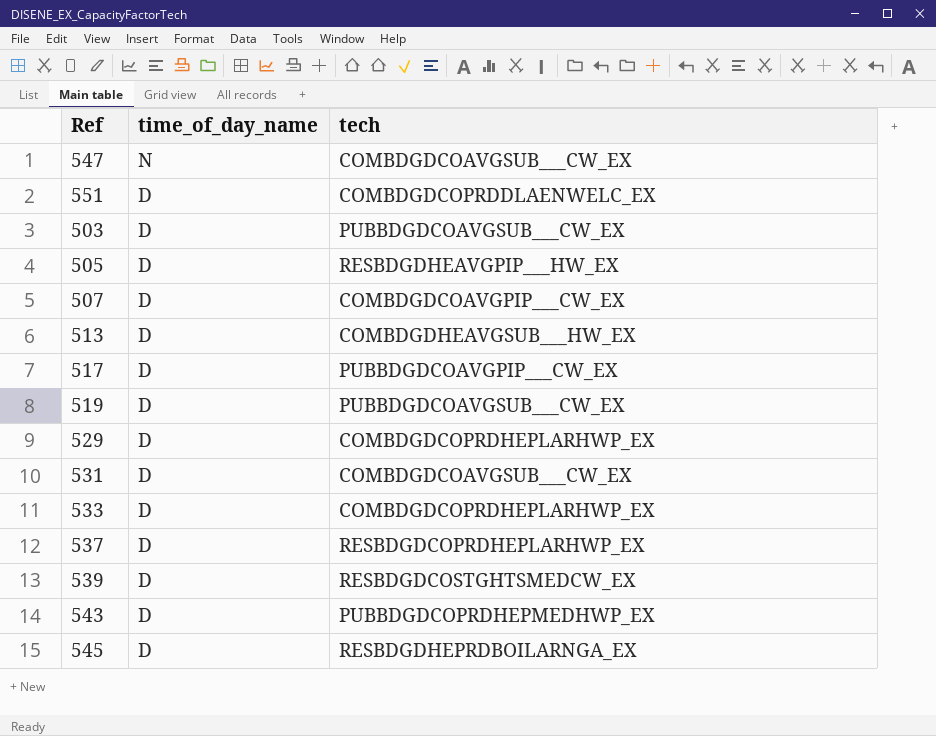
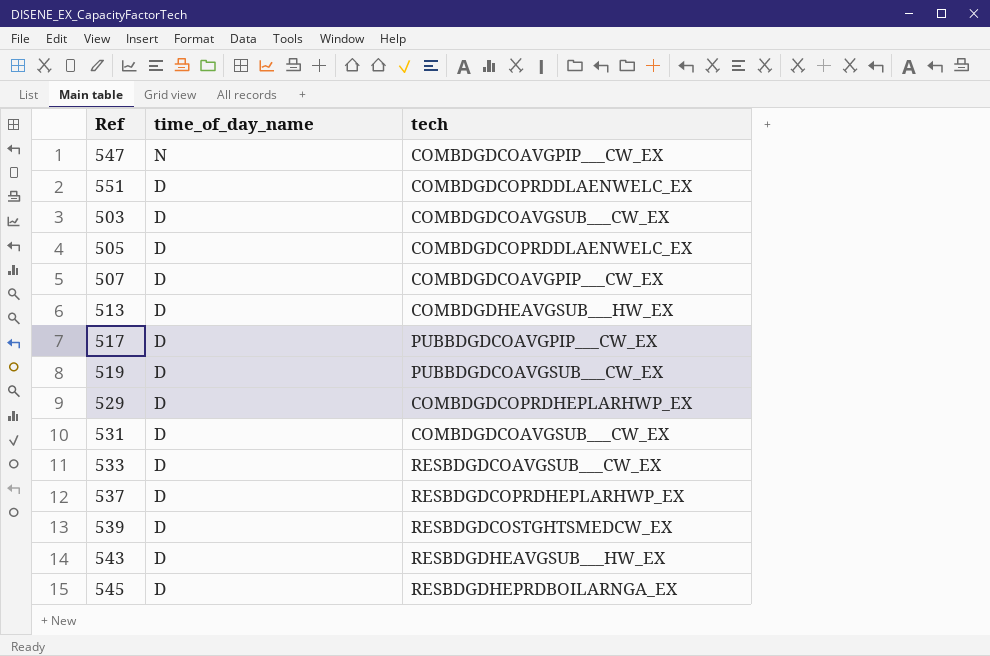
547 | tech: COMBDGDCOAVGSUB___CW_EX -> COMBDGDCOAVGPIP___CW_EX
503 | tech: PUBBDGDCOAVGSUB___CW_EX -> COMBDGDCOAVGSUB___CW_EX
505 | tech: RESBDGDHEAVGPIP___HW_EX -> COMBDGDCOPRDDLAENWELC_EX
533 | tech: COMBDGDCOPRDHEPLARHWP_EX -> RESBDGDCOAVGSUB___CW_EX
543 | tech: PUBBDGDCOPRDHEPMEDHWP_EX -> RESBDGDHEAVGSUB___HW_EX

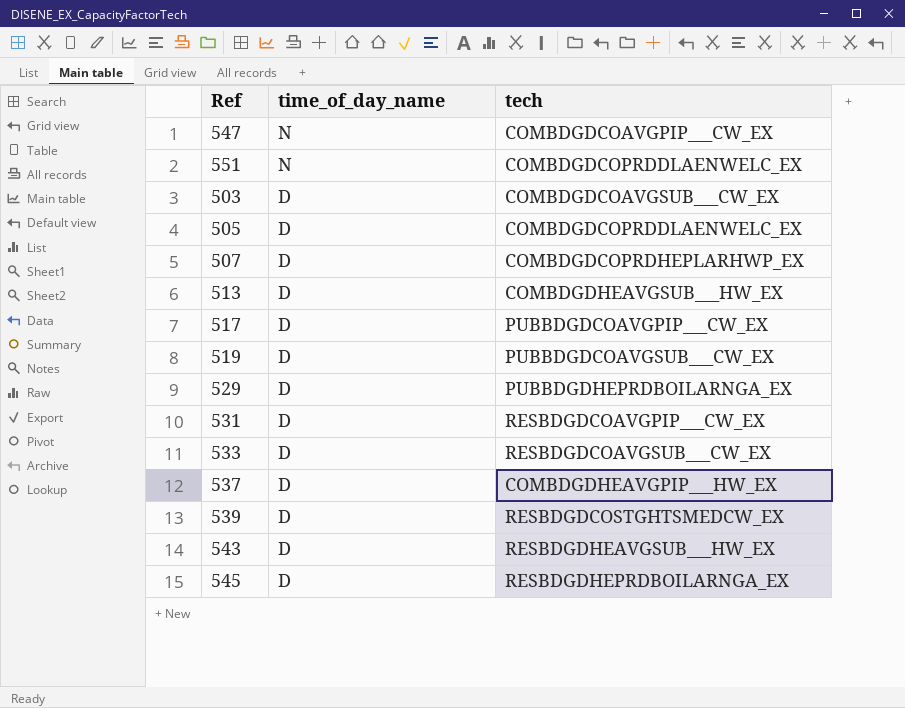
551 | time_of_day_name: D -> N
507 | tech: COMBDGDCOAVGPIP___CW_EX -> COMBDGDCOPRDHEPLARHWP_EX
529 | tech: COMBDGDCOPRDHEPLARHWP_EX -> PUBBDGDHEPRDBOILARNGA_EX
531 | tech: COMBDGDCOAVGSUB___CW_EX -> RESBDGDCOAVGPIP___CW_EX
537 | tech: RESBDGDCOPRDHEPLARHWP_EX -> COMBDGDHEAVGPIP___HW_EX

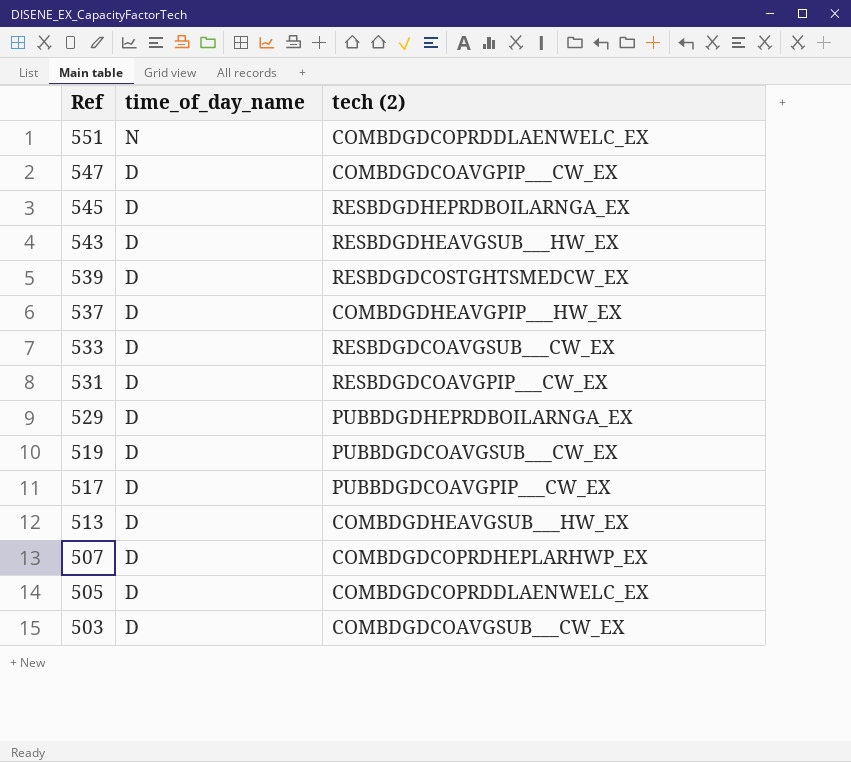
row order: time_of_day_name descending -> Ref descending
column name: tech -> tech (2)
547 | time_of_day_name: N -> D

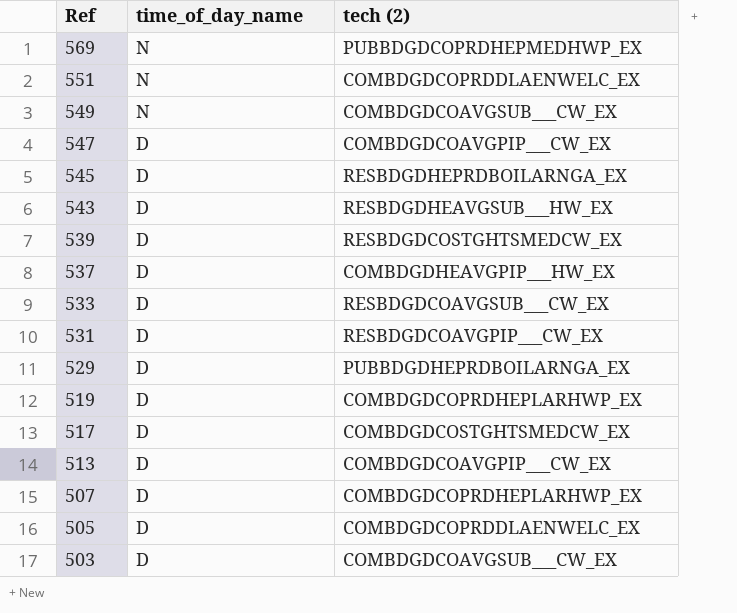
row 569: none -> N | PUBBDGDCOPRDHEPMEDHWP_EX
row 549: none -> N | COMBDGDCOAVGSUB___CW_EX
519 | tech (2): PUBBDGDCOAVGSUB___CW_EX -> COMBDGDCOPRDHEPLARHWP_EX
517 | tech (2): PUBBDGDCOAVGPIP___CW_EX -> COMBDGDCOSTGHTSMEDCW_EX
513 | tech (2): COMBDGDHEAVGSUB___HW_EX -> COMBDGDCOAVGPIP___CW_EX

